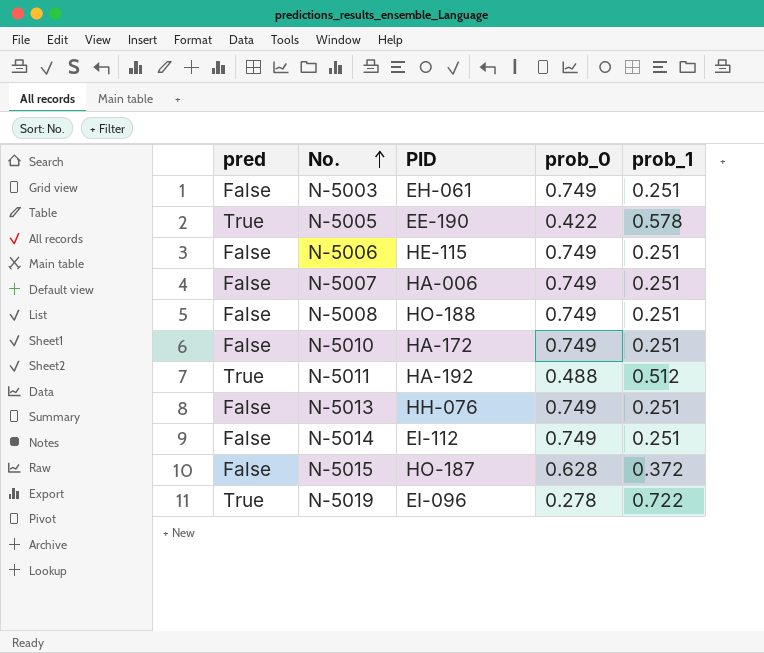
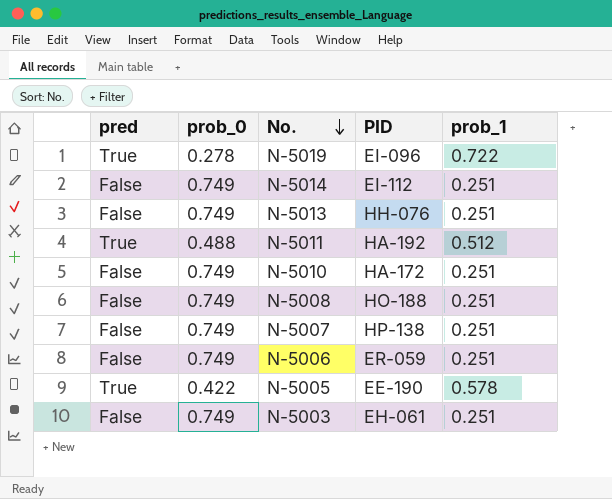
row order: No. ascending -> No. descending
column prob_0 | position: 4 -> 2
row N-5015: False | HO-187 | 0.628 | 0.372 -> none
N-5007 | PID: HA-006 -> HP-138
N-5006 | PID: HE-115 -> ER-059

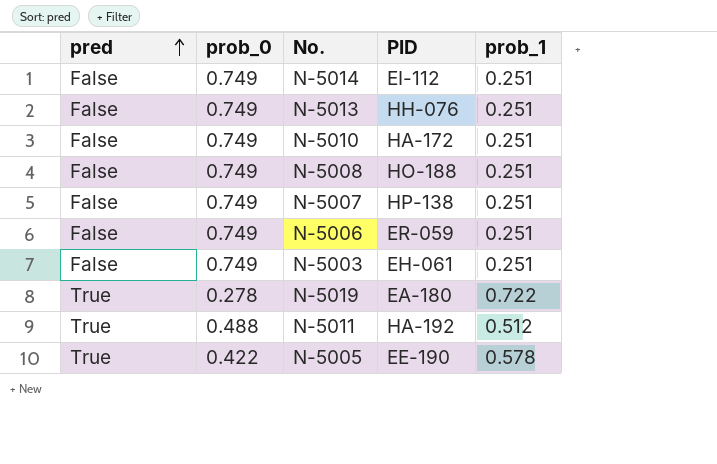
row order: No. descending -> pred ascending
N-5019 | PID: EI-096 -> EA-180

